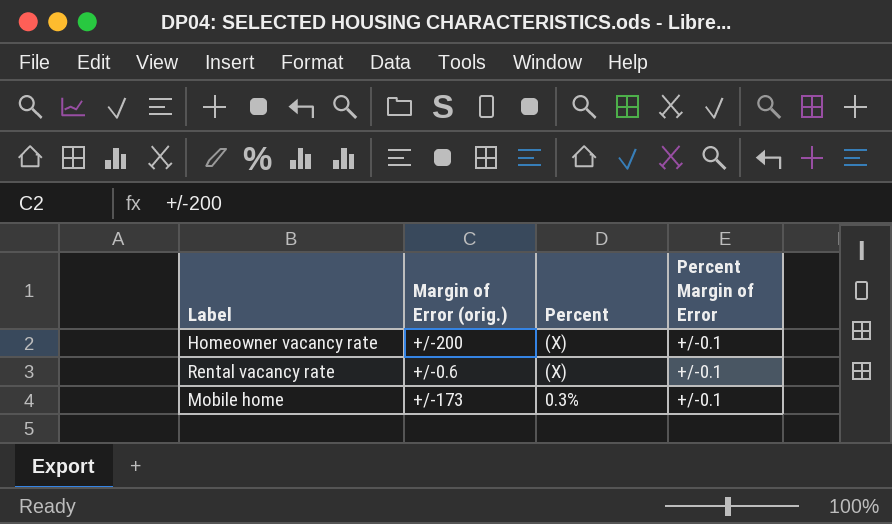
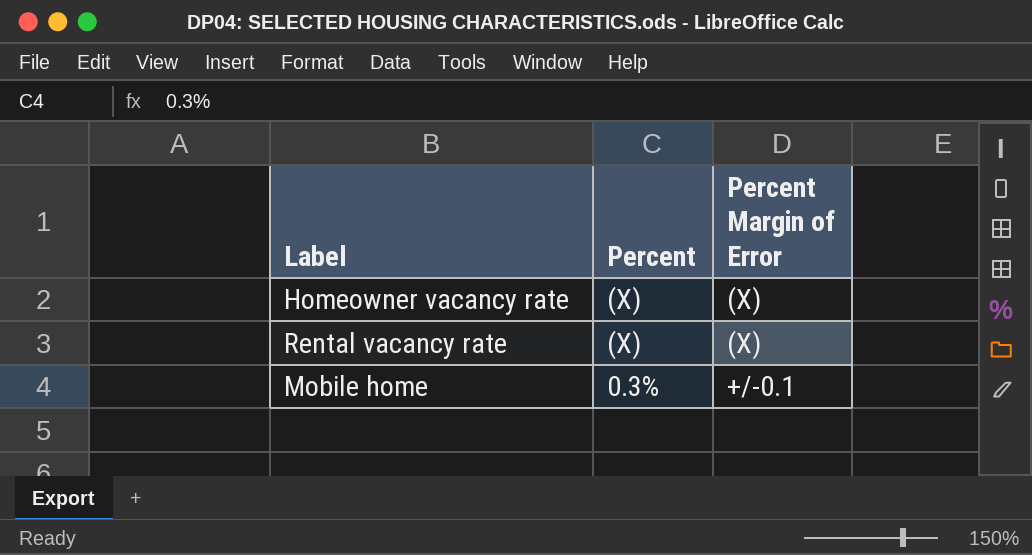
column Margin of Error (orig.) | position: 2 -> none
Homeowner vacancy rate | Percent Margin of Error: +/-0.1 -> (X)
Rental vacancy rate | Percent Margin of Error: +/-0.1 -> (X)

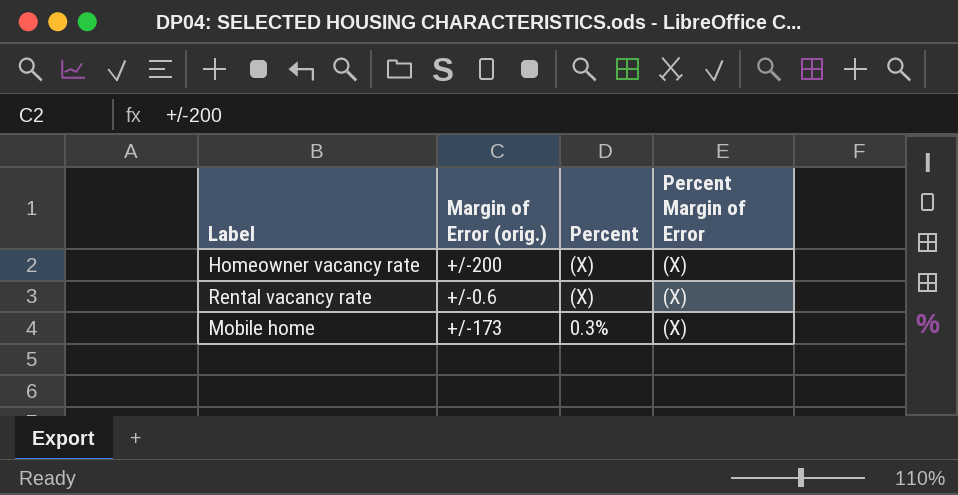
column Margin of Error (orig.) | position: none -> 2
Mobile home | Percent Margin of Error: +/-0.1 -> (X)

